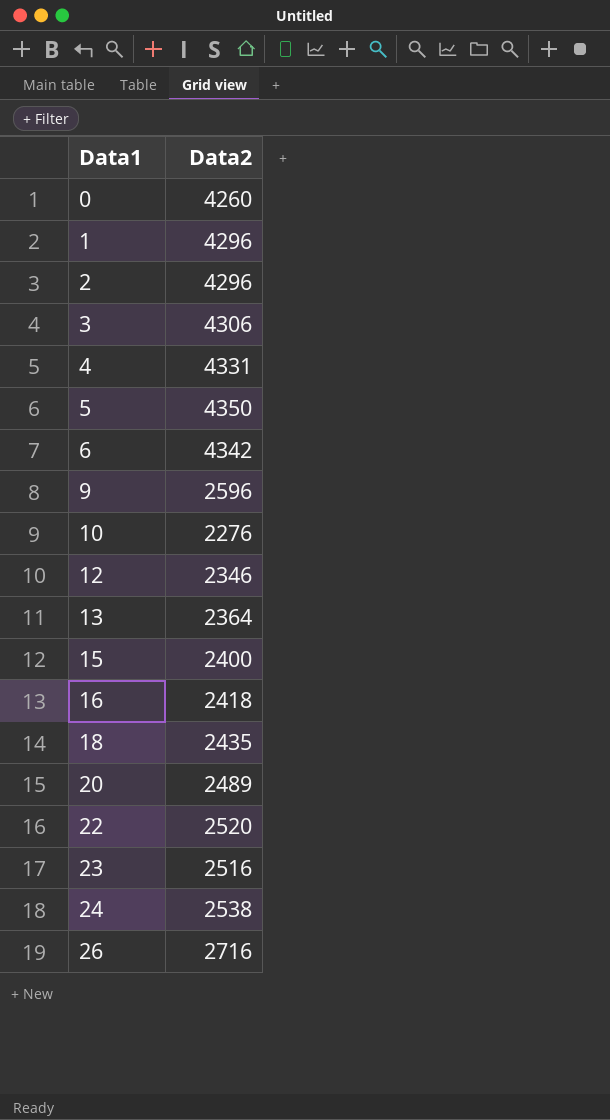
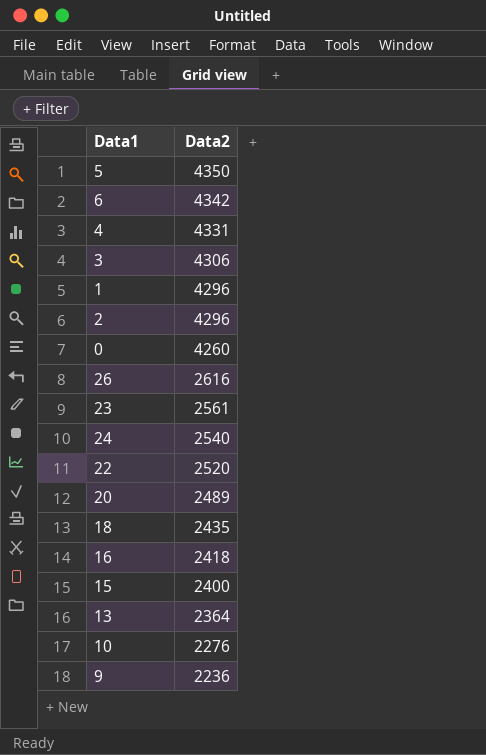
row order: Data1 ascending -> Data2 descending
row 12: 2346 -> none
26 | Data2: 2716 -> 2616
23 | Data2: 2516 -> 2561
24 | Data2: 2538 -> 2540
9 | Data2: 2596 -> 2236

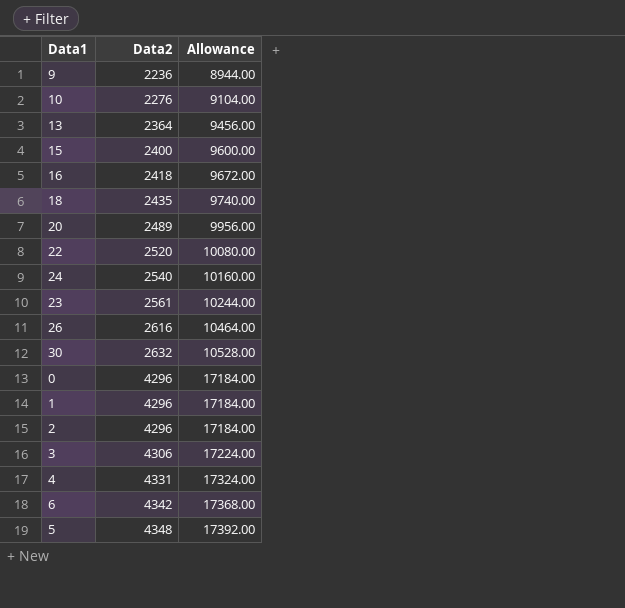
row order: Data2 descending -> Data2 ascending
column Allowance | formula: none -> [Data2] * 4
row 30: none -> 2632 | 10528.00
0 | Data2: 4260 -> 4296
5 | Data2: 4350 -> 4348

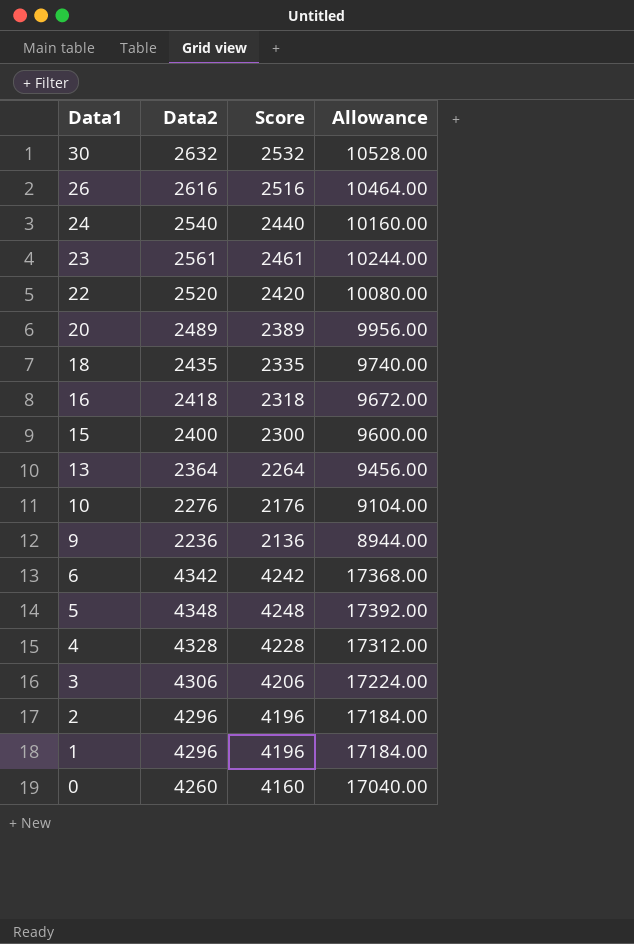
row order: Data2 ascending -> Data1 descending
column Score | formula: none -> [Data2] - 100
4 | Data2: 4331 -> 4328
4 | Allowance: 17324.00 -> 17312.00
0 | Data2: 4296 -> 4260
0 | Allowance: 17184.00 -> 17040.00

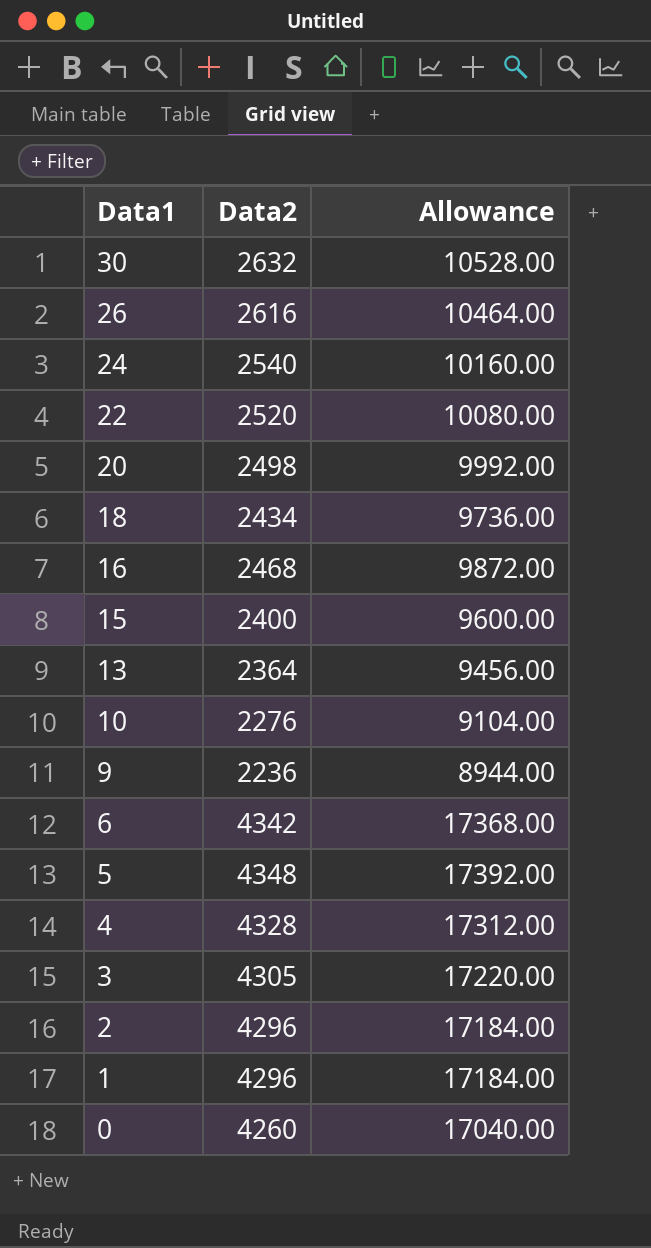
column Score | formula: [Data2] - 100 -> none
row 23: 2561 | 2461 | 10244.00 -> none
20 | Data2: 2489 -> 2498
20 | Allowance: 9956.00 -> 9992.00
18 | Data2: 2435 -> 2434
18 | Allowance: 9740.00 -> 9736.00
16 | Data2: 2418 -> 2468
16 | Allowance: 9672.00 -> 9872.00
3 | Data2: 4306 -> 4305
3 | Allowance: 17224.00 -> 17220.00

